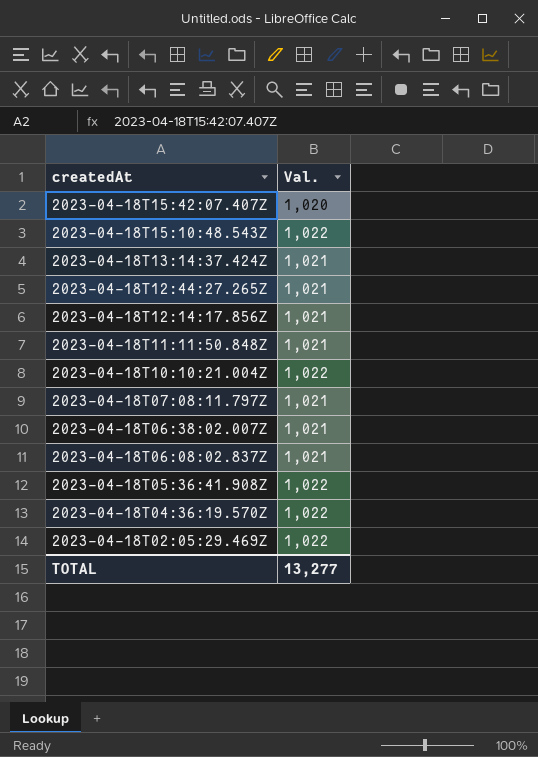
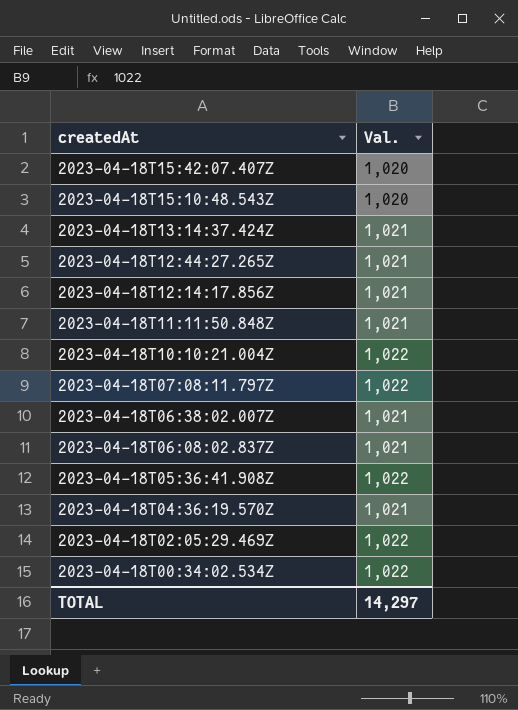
2023-04-18T15:10:48.543Z | Val.: 1,022 -> 1,020
2023-04-18T07:08:11.797Z | Val.: 1,021 -> 1,022
2023-04-18T04:36:19.570Z | Val.: 1,022 -> 1,021
row 2023-04-18T00:34:02.534Z: none -> 1,022
TOTAL | Val.: 13,277 -> 14,297

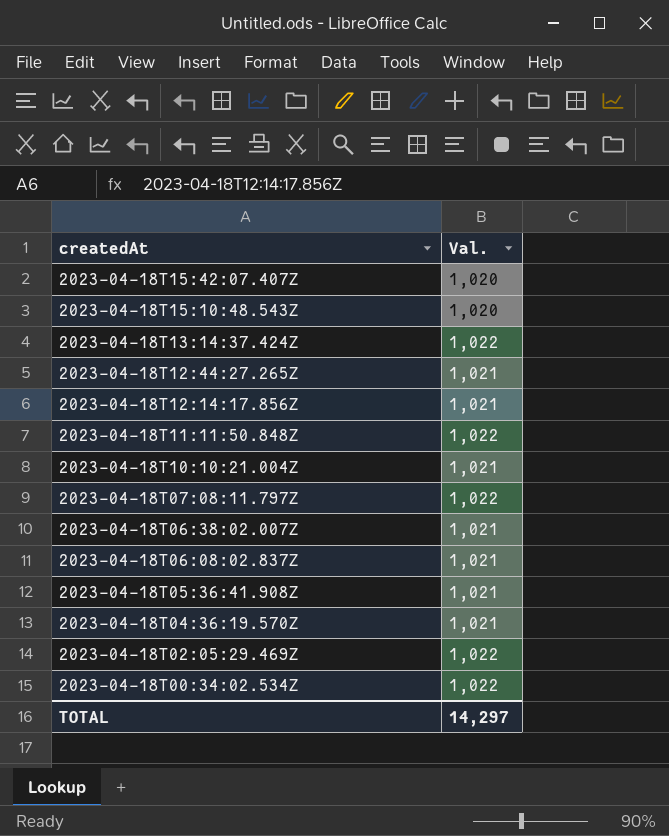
2023-04-18T13:14:37.424Z | Val.: 1,021 -> 1,022
2023-04-18T11:11:50.848Z | Val.: 1,021 -> 1,022
2023-04-18T10:10:21.004Z | Val.: 1,022 -> 1,021
2023-04-18T05:36:41.908Z | Val.: 1,022 -> 1,021

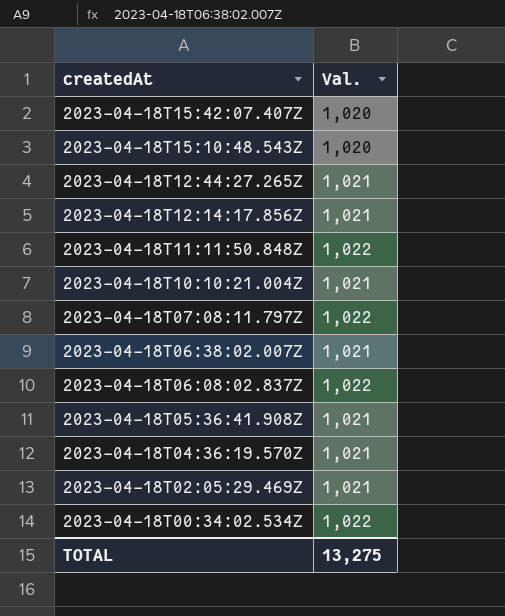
row 2023-04-18T13:14:37.424Z: 1,022 -> none
2023-04-18T06:08:02.837Z | Val.: 1,021 -> 1,022
2023-04-18T02:05:29.469Z | Val.: 1,022 -> 1,021
TOTAL | Val.: 14,297 -> 13,275

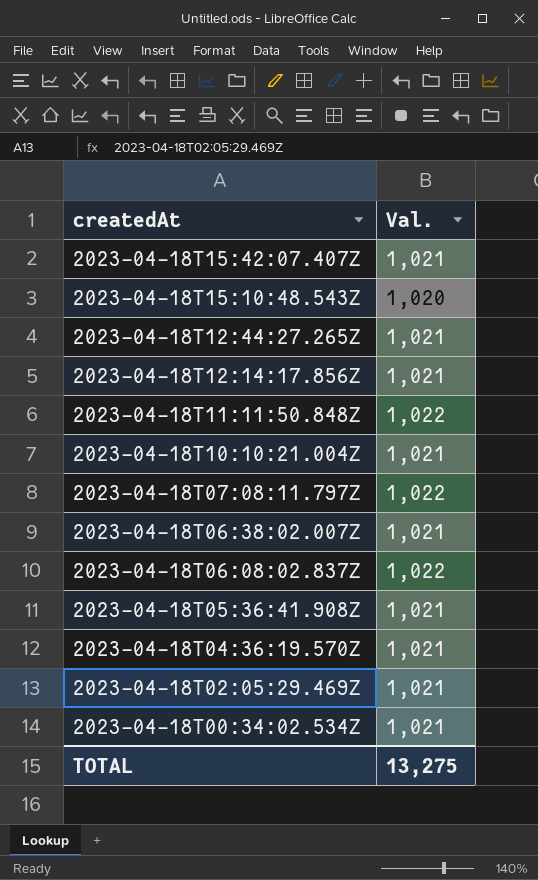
2023-04-18T15:42:07.407Z | Val.: 1,020 -> 1,021
2023-04-18T00:34:02.534Z | Val.: 1,022 -> 1,021

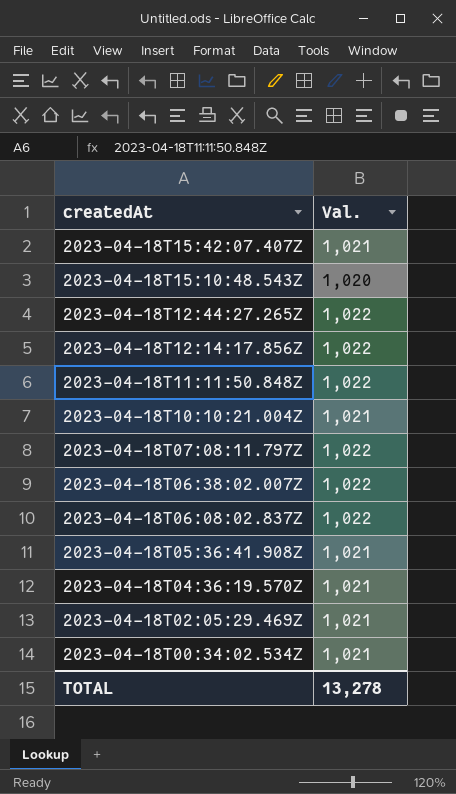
2023-04-18T12:44:27.265Z | Val.: 1,021 -> 1,022
2023-04-18T12:14:17.856Z | Val.: 1,021 -> 1,022
2023-04-18T06:38:02.007Z | Val.: 1,021 -> 1,022
TOTAL | Val.: 13,275 -> 13,278

